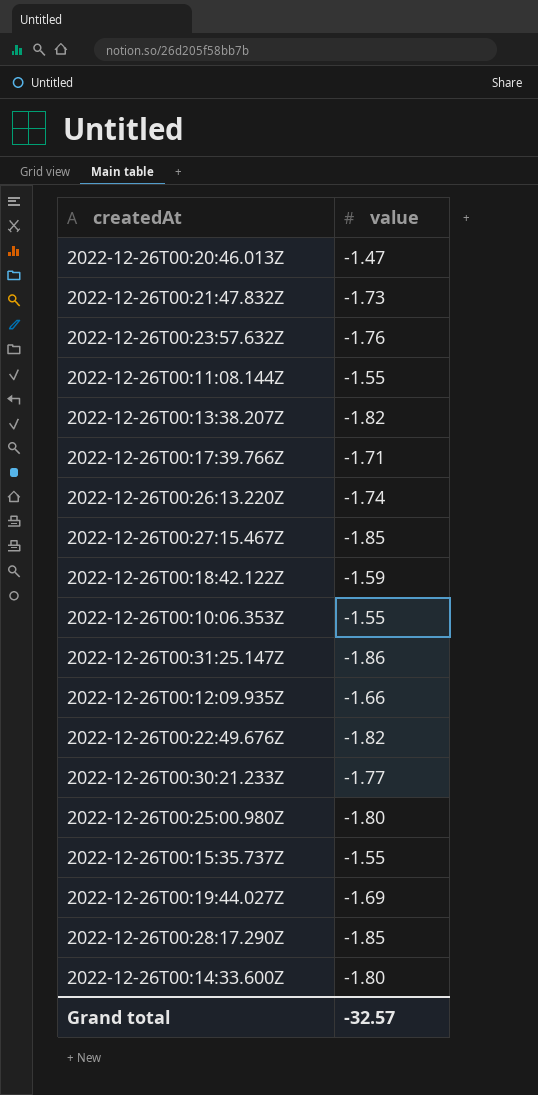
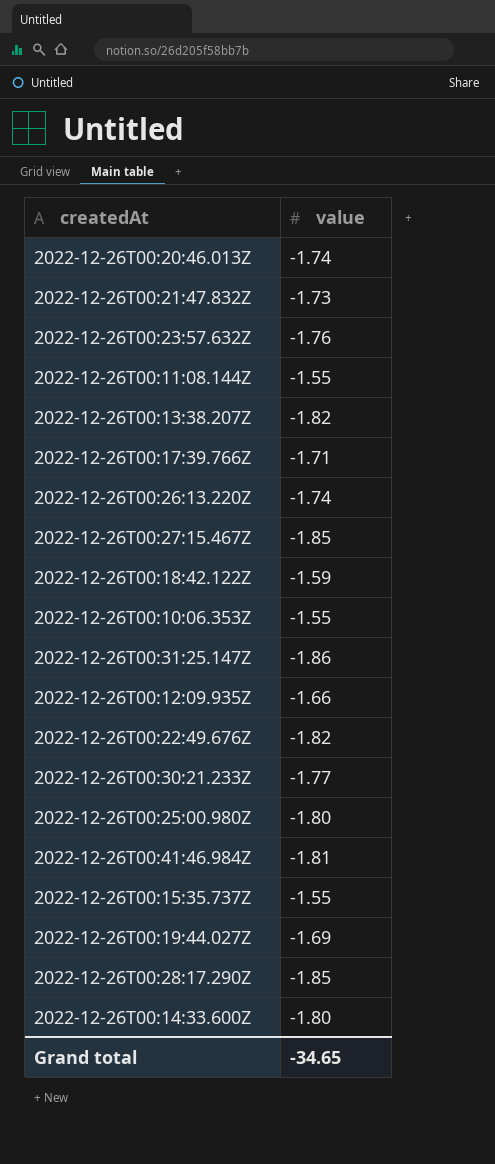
2022-12-26T00:20:46.013Z | value: -1.47 -> -1.74
row 2022-12-26T00:41:46.984Z: none -> -1.81
Grand total | value: -32.57 -> -34.65

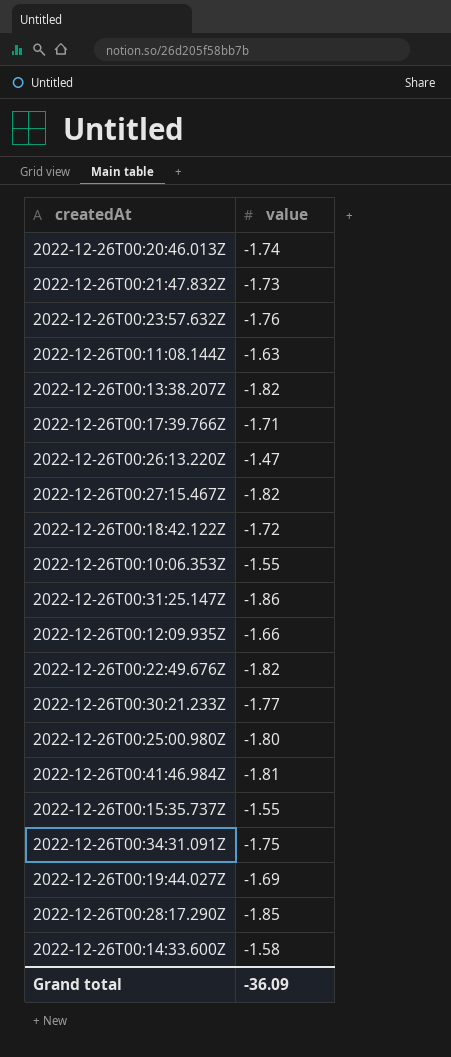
2022-12-26T00:11:08.144Z | value: -1.55 -> -1.63
2022-12-26T00:26:13.220Z | value: -1.74 -> -1.47
2022-12-26T00:27:15.467Z | value: -1.85 -> -1.82
2022-12-26T00:18:42.122Z | value: -1.59 -> -1.72
row 2022-12-26T00:34:31.091Z: none -> -1.75
2022-12-26T00:14:33.600Z | value: -1.80 -> -1.58
Grand total | value: -34.65 -> -36.09

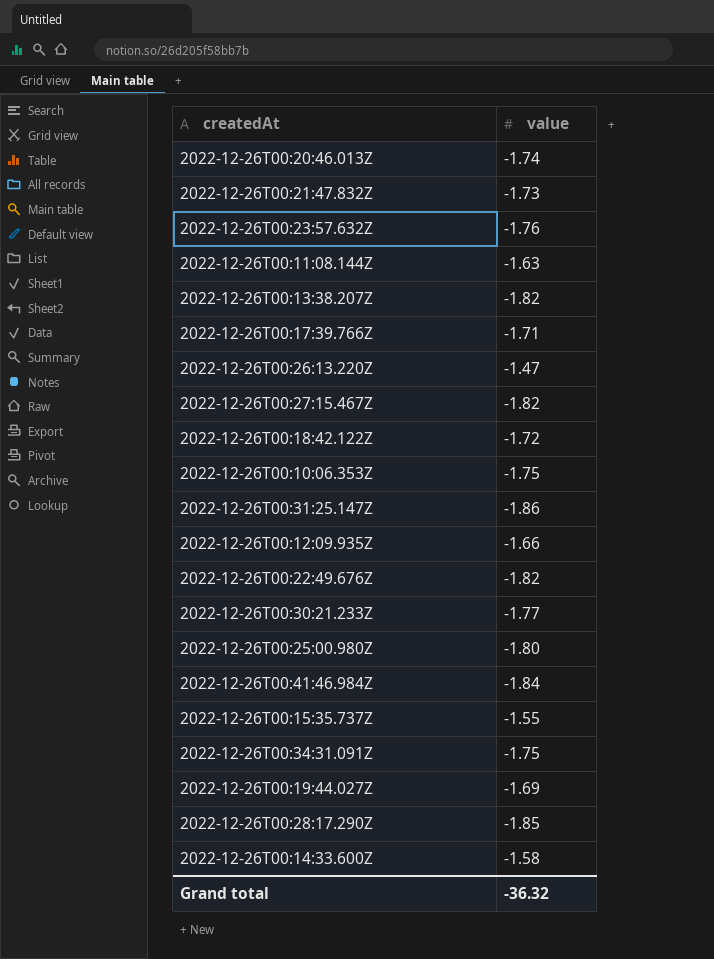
2022-12-26T00:10:06.353Z | value: -1.55 -> -1.75
2022-12-26T00:41:46.984Z | value: -1.81 -> -1.84
Grand total | value: -36.09 -> -36.32

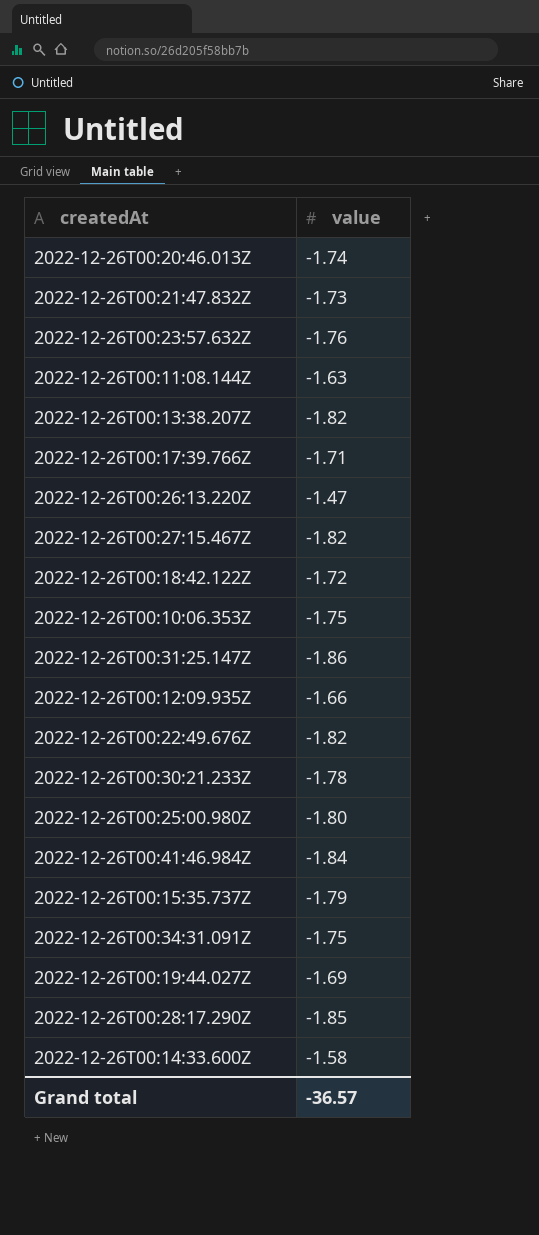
2022-12-26T00:30:21.233Z | value: -1.77 -> -1.78
2022-12-26T00:15:35.737Z | value: -1.55 -> -1.79
Grand total | value: -36.32 -> -36.57

